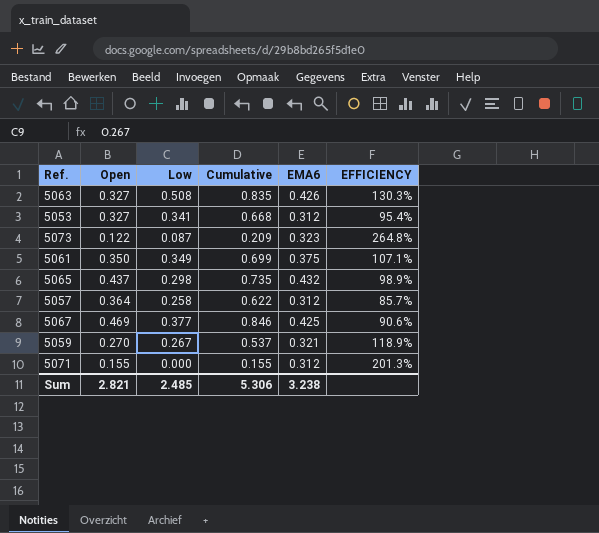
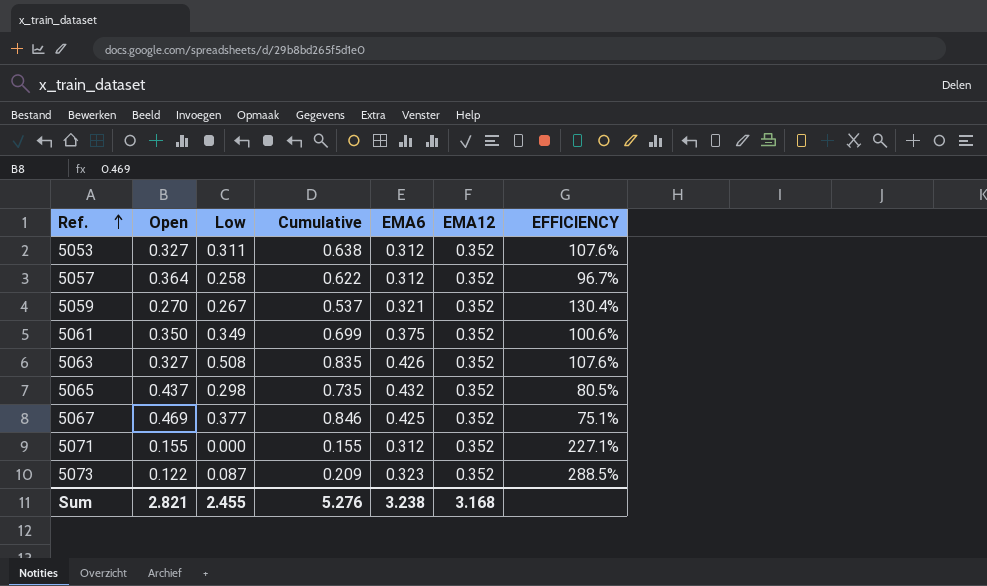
row order: none -> Ref. ascending
column EMA12 | position: none -> 6
column EFFICIENCY | formula: [EMA6] / [Open] -> [EMA12] / [Open]
5053 | Low: 0.341 -> 0.311
5053 | Cumulative: 0.668 -> 0.638
Sum | Low: 2.485 -> 2.455
Sum | Cumulative: 5.306 -> 5.276

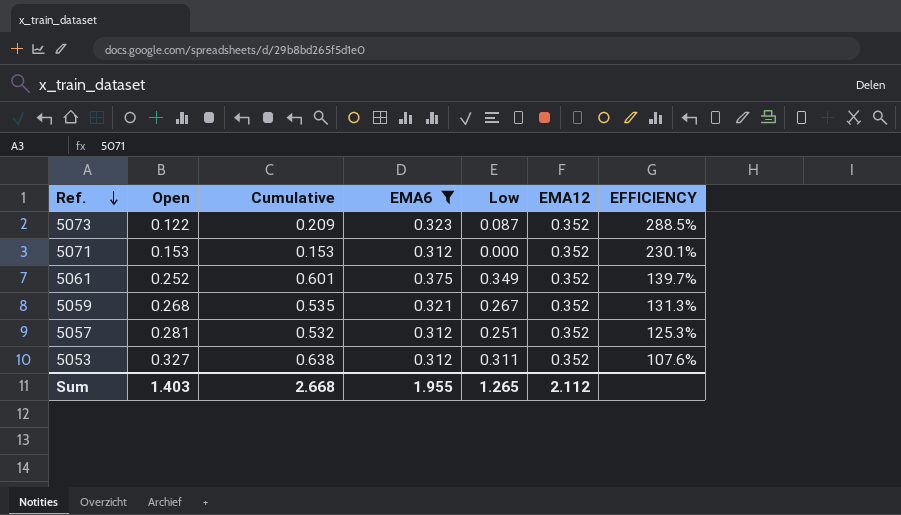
filter: none -> EMA6 <= 0.375
row order: Ref. ascending -> Ref. descending
column Low | position: 3 -> 5
5071 | Open: 0.155 -> 0.153
5071 | Cumulative: 0.155 -> 0.153
5071 | EFFICIENCY: 227.1% -> 230.1%
5061 | Open: 0.350 -> 0.252
5061 | Cumulative: 0.699 -> 0.601
5061 | EFFICIENCY: 100.6% -> 139.7%
5059 | Open: 0.270 -> 0.268
5059 | Cumulative: 0.537 -> 0.535
5059 | EFFICIENCY: 130.4% -> 131.3%
5057 | Open: 0.364 -> 0.281
5057 | Cumulative: 0.622 -> 0.532
5057 | Low: 0.258 -> 0.251
5057 | EFFICIENCY: 96.7% -> 125.3%
Sum | Open: 2.821 -> 1.403
Sum | Cumulative: 5.276 -> 2.668
Sum | EMA6: 3.238 -> 1.955
Sum | Low: 2.455 -> 1.265
Sum | EMA12: 3.168 -> 2.112

